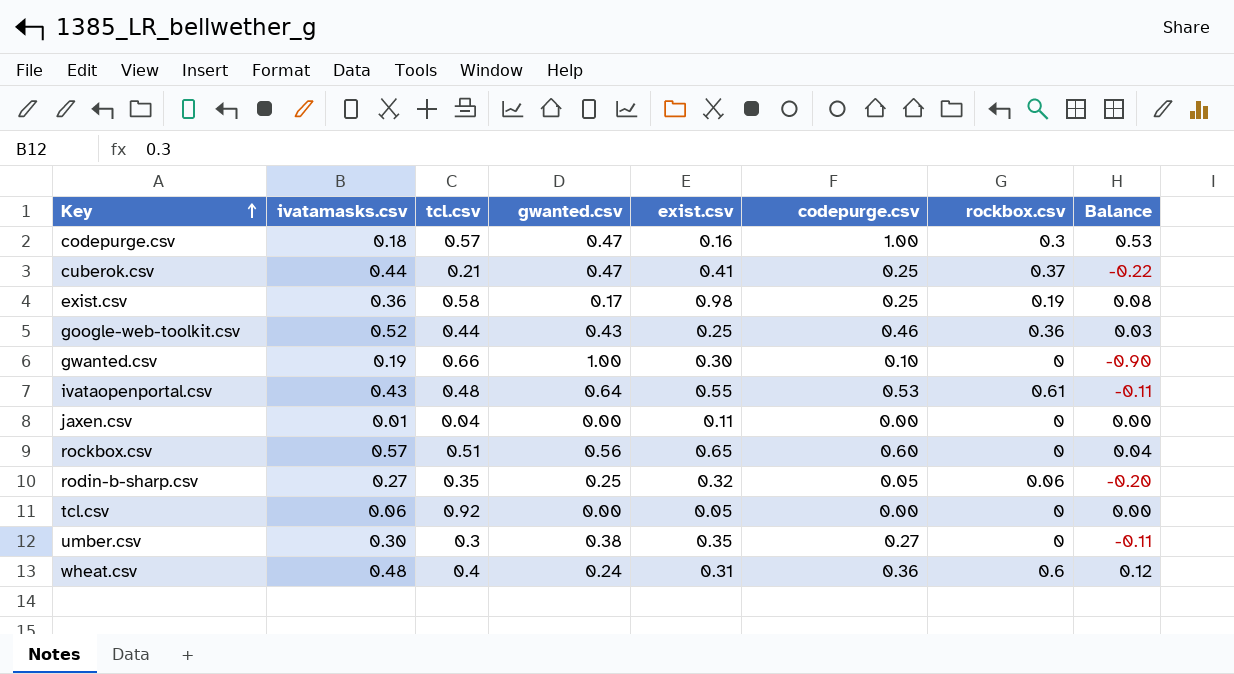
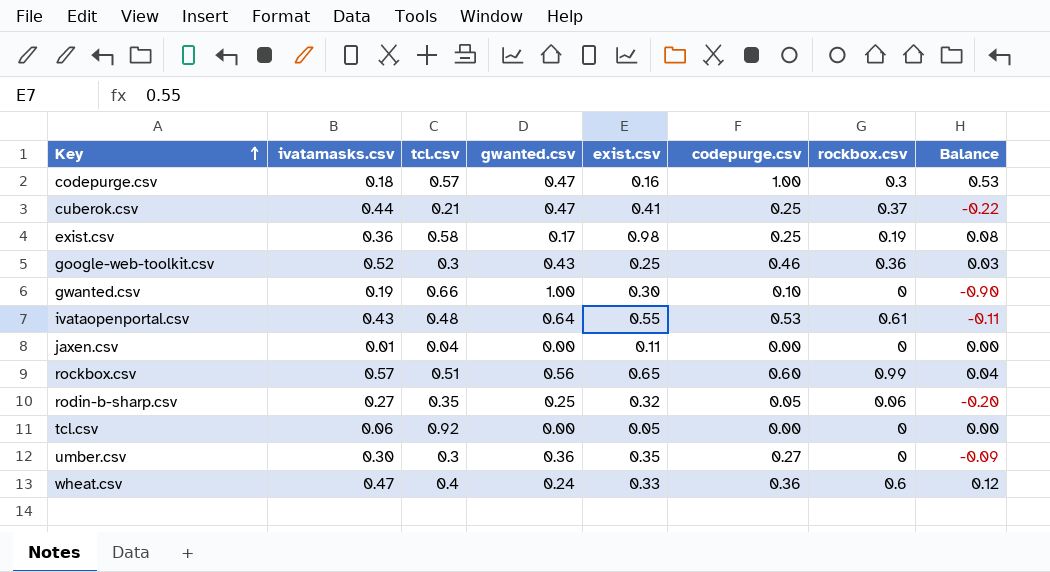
google-web-toolkit.csv | tcl.csv: 0.44 -> 0.3
rockbox.csv | rockbox.csv: 0 -> 0.99
umber.csv | gwanted.csv: 0.38 -> 0.36
umber.csv | Balance: -0.11 -> -0.09
wheat.csv | ivatamasks.csv: 0.48 -> 0.47
wheat.csv | exist.csv: 0.31 -> 0.33

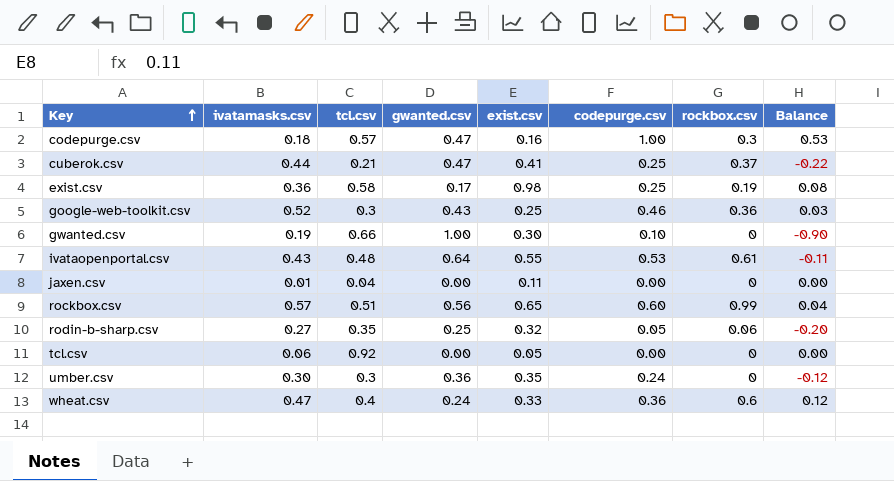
umber.csv | codepurge.csv: 0.27 -> 0.24
umber.csv | Balance: -0.09 -> -0.12

